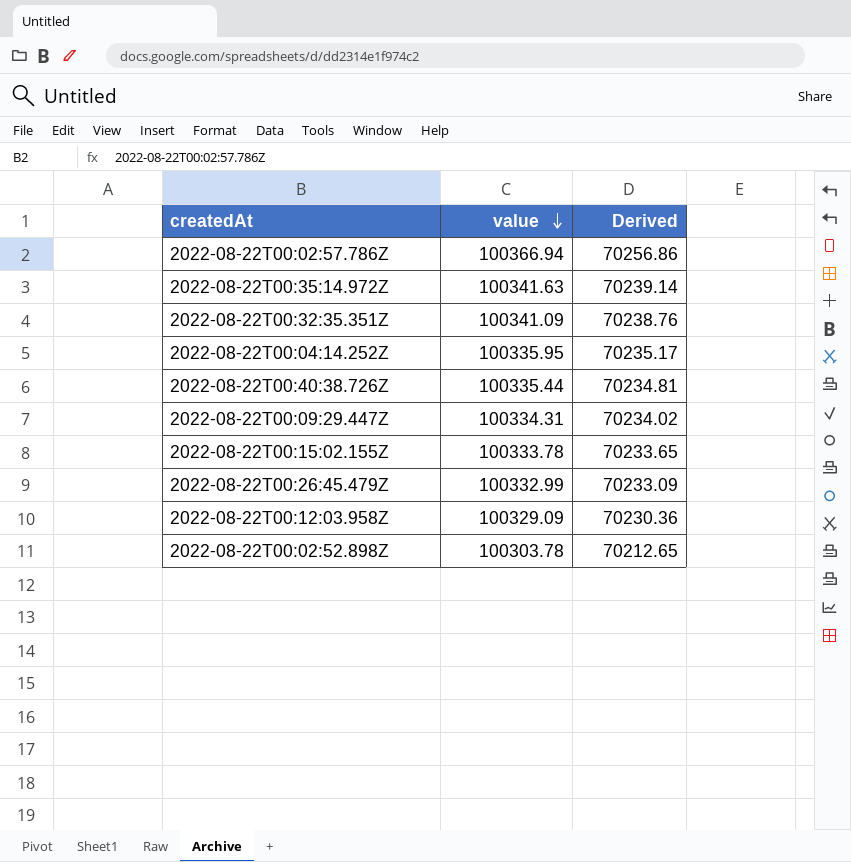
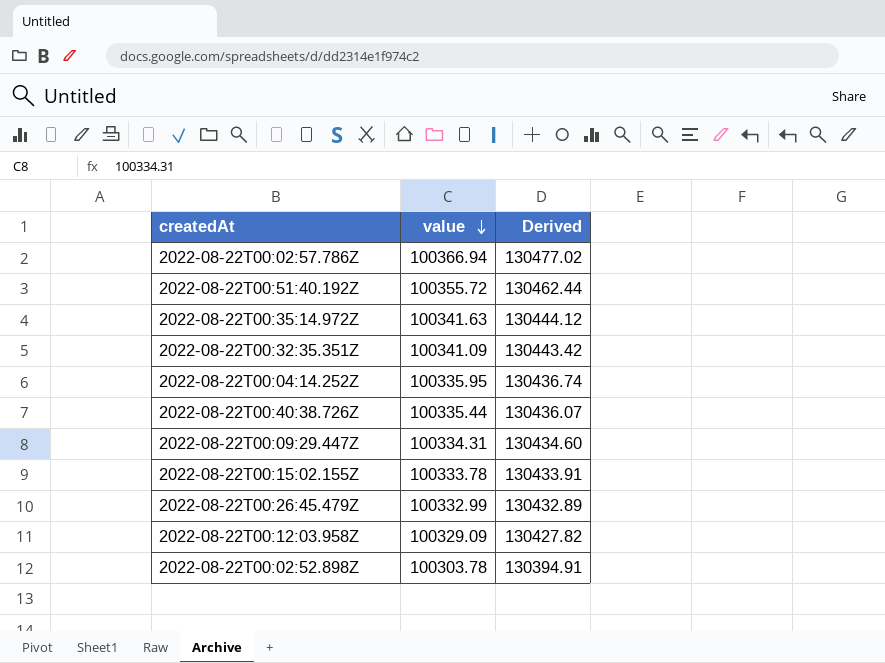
column Derived | formula: [value] * 0.7 -> [value] * 1.3
row 2022-08-22T00:51:40.192Z: none -> 100355.72 | 130462.44

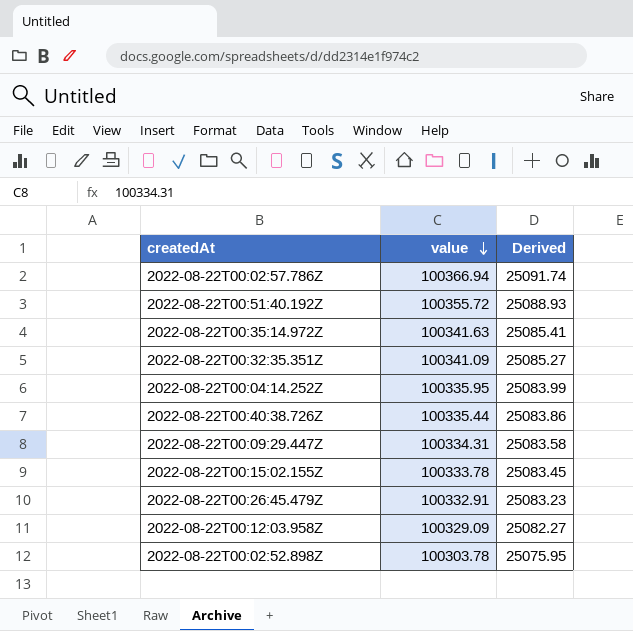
column Derived | formula: [value] * 1.3 -> [value] * 0.25
2022-08-22T00:26:45.479Z | value: 100332.99 -> 100332.91

